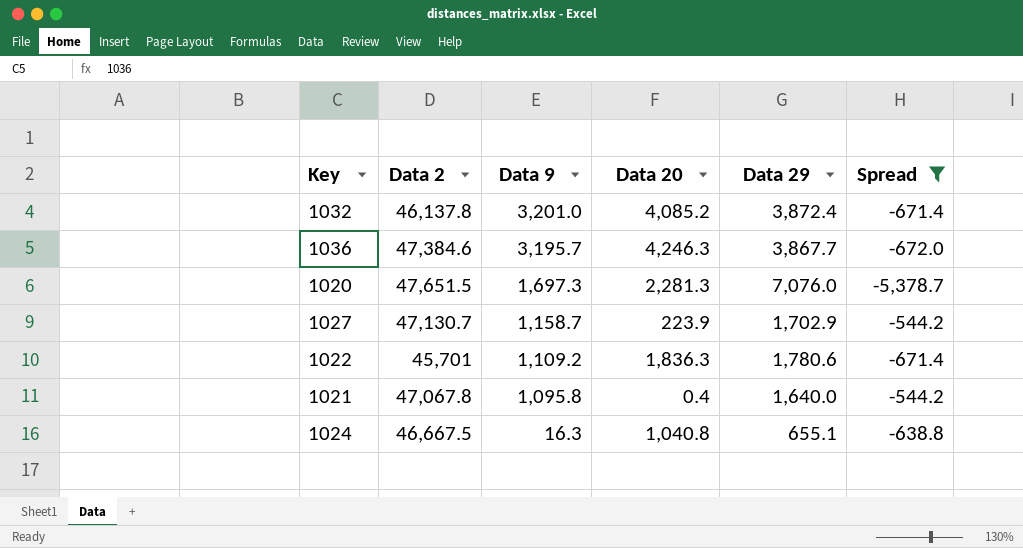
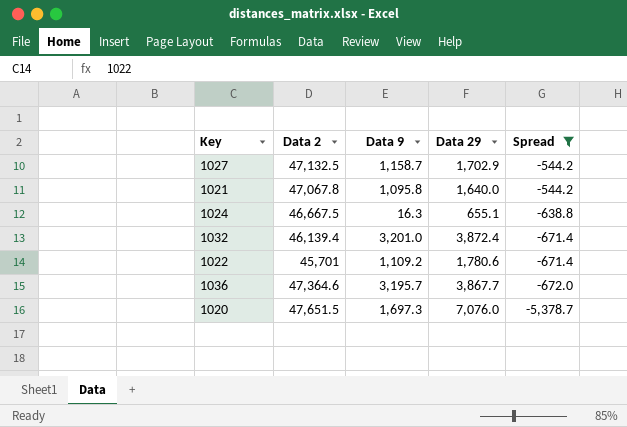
row order: Data 9 descending -> Spread descending
column Data 20 | position: 4 -> none
1027 | Data 2: 47,130.7 -> 47,132.5
1032 | Data 2: 46,137.8 -> 46,139.4
1036 | Data 2: 47,384.6 -> 47,364.6

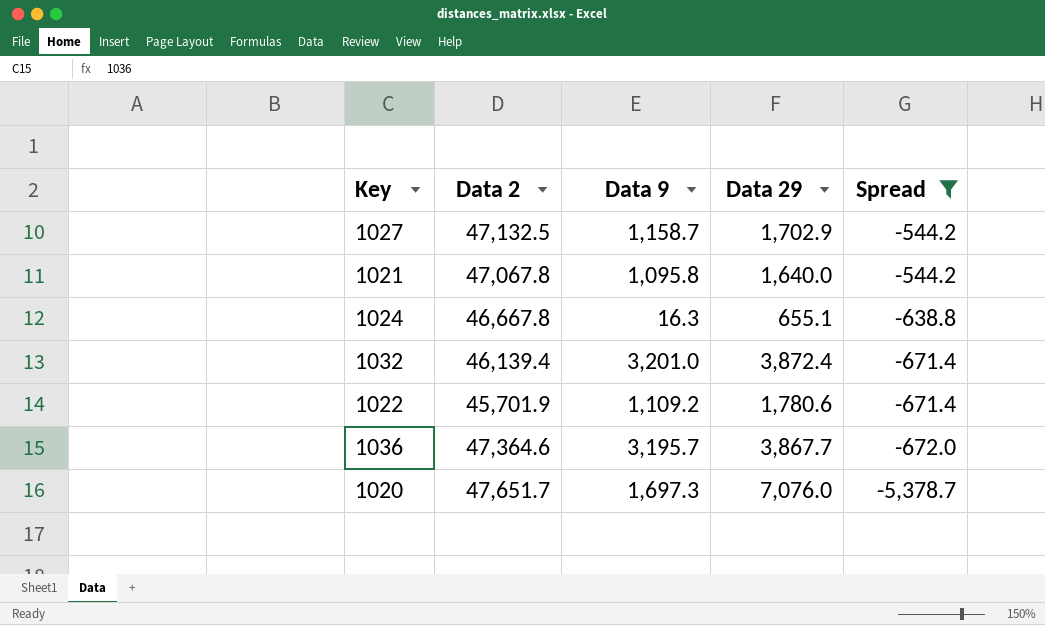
1024 | Data 2: 46,667.5 -> 46,667.8
1022 | Data 2: 45,701 -> 45,701.9
1020 | Data 2: 47,651.5 -> 47,651.7

